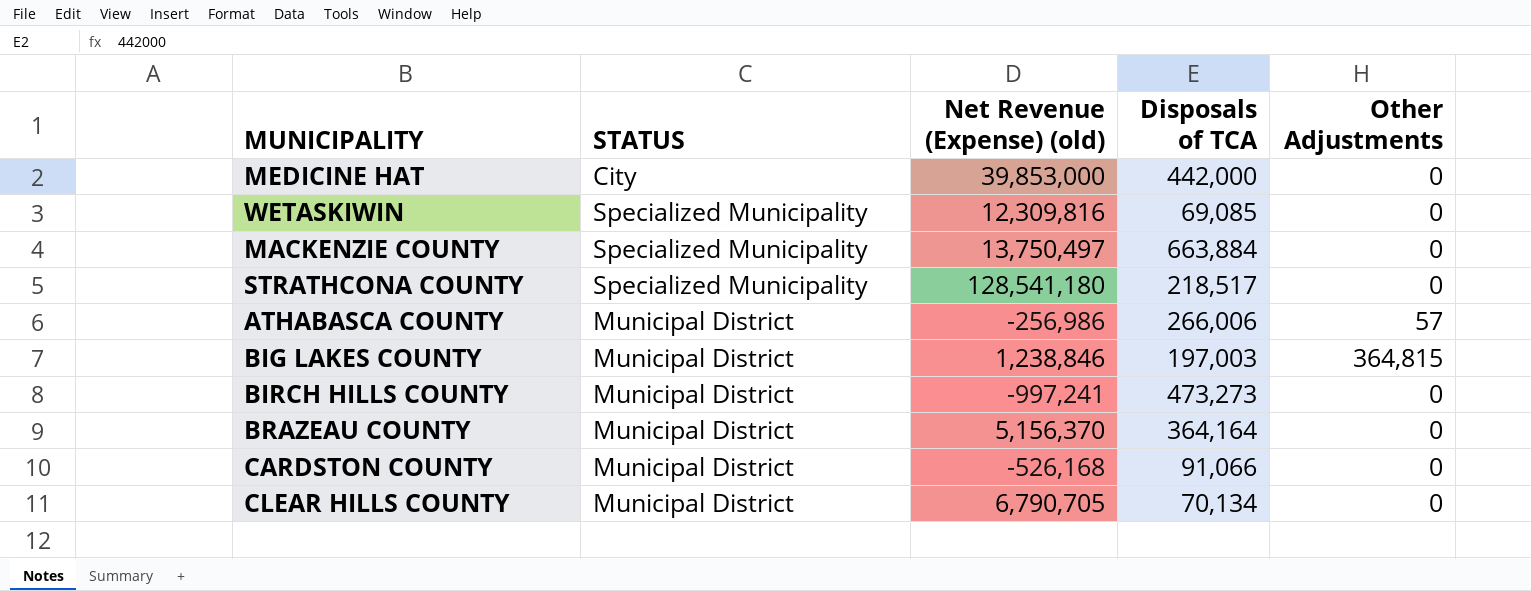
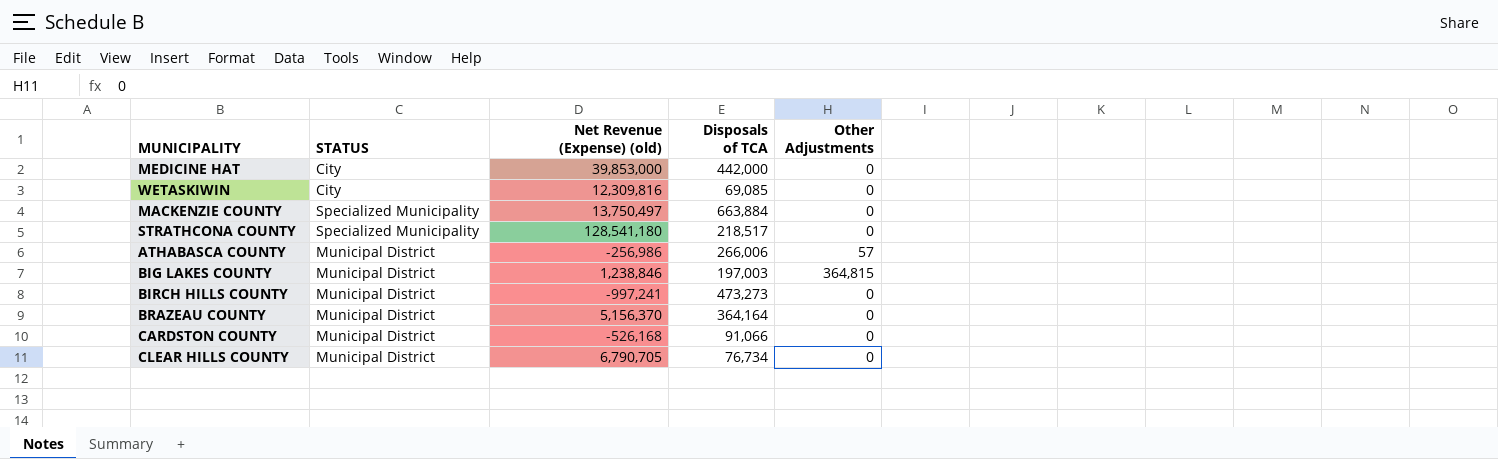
WETASKIWIN | STATUS: Specialized Municipality -> City
CLEAR HILLS COUNTY | Disposals of TCA: 70,134 -> 76,734

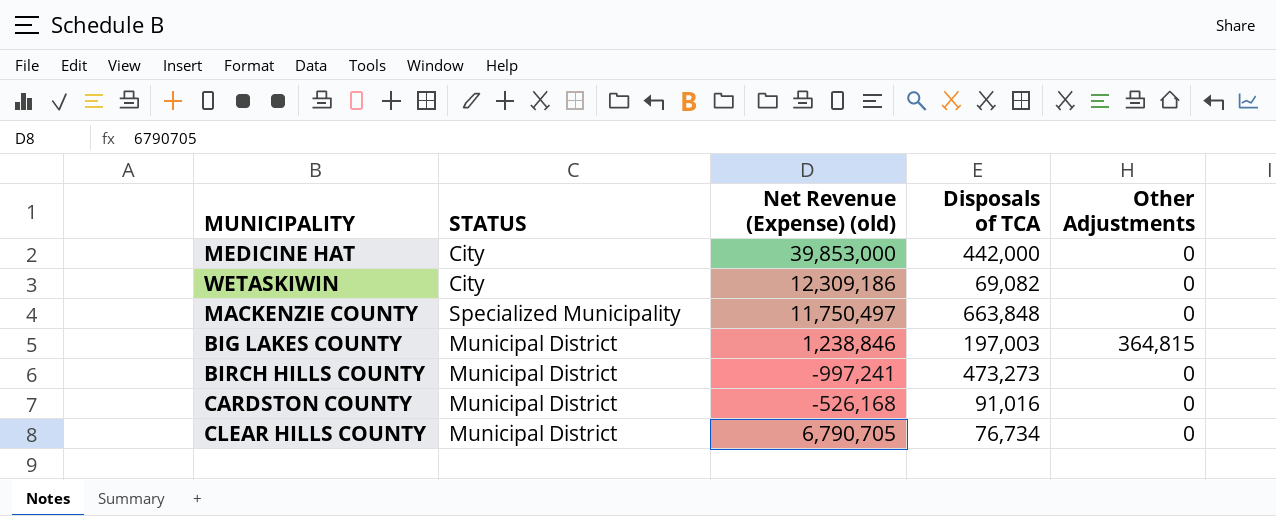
row STRATHCONA COUNTY: Specialized Municipality | 128,541,180 | 218,517 | 0 -> none
row ATHABASCA COUNTY: Municipal District | -256,986 | 266,006 | 57 -> none
row BRAZEAU COUNTY: Municipal District | 5,156,370 | 364,164 | 0 -> none
WETASKIWIN | Net Revenue (Expense) (old): 12,309,816 -> 12,309,186
WETASKIWIN | Disposals of TCA: 69,085 -> 69,082
MACKENZIE COUNTY | Net Revenue (Expense) (old): 13,750,497 -> 11,750,497
MACKENZIE COUNTY | Disposals of TCA: 663,884 -> 663,848
CARDSTON COUNTY | Disposals of TCA: 91,066 -> 91,016

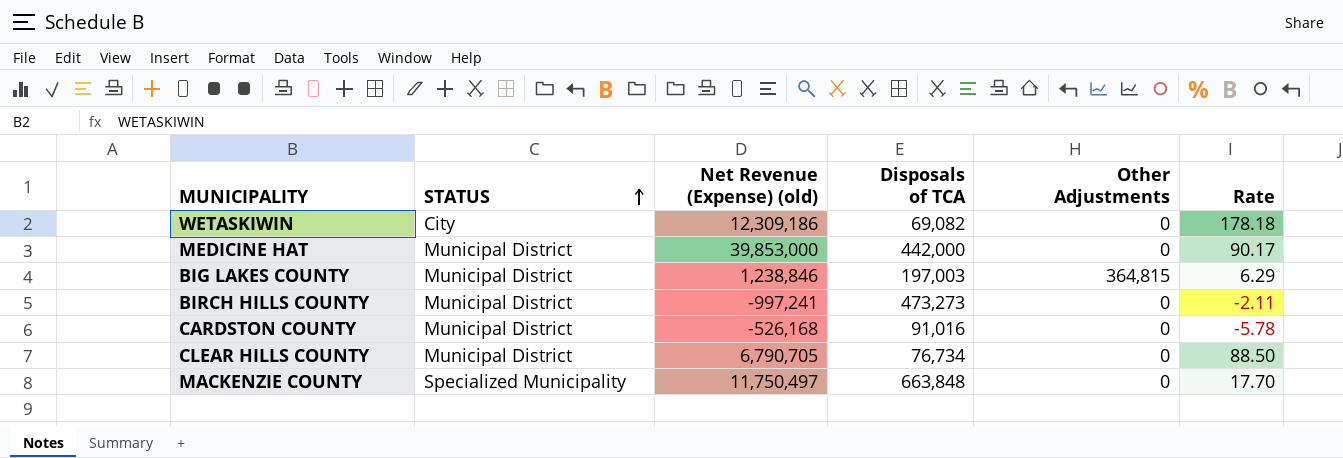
row order: none -> STATUS ascending
column Rate | formula: none -> [Net Revenue (Expense) (old)] / [Disposals of TCA]
MEDICINE HAT | STATUS: City -> Municipal District

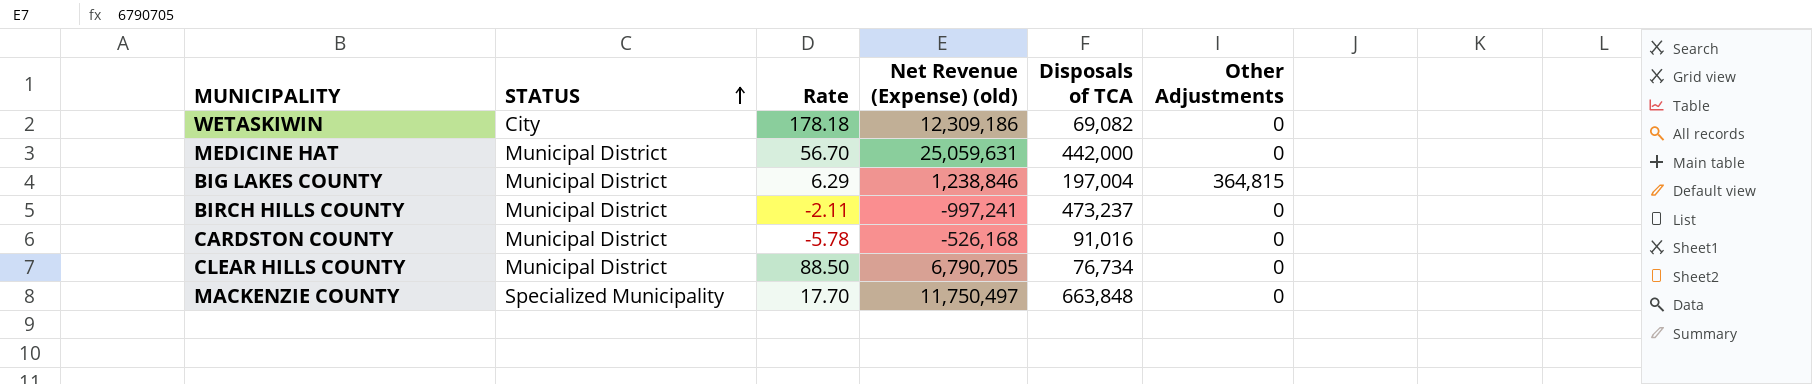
column Rate | position: 6 -> 3
MEDICINE HAT | Rate: 90.17 -> 56.70
MEDICINE HAT | Net Revenue (Expense) (old): 39,853,000 -> 25,059,631
BIG LAKES COUNTY | Disposals of TCA: 197,003 -> 197,004
BIRCH HILLS COUNTY | Disposals of TCA: 473,273 -> 473,237

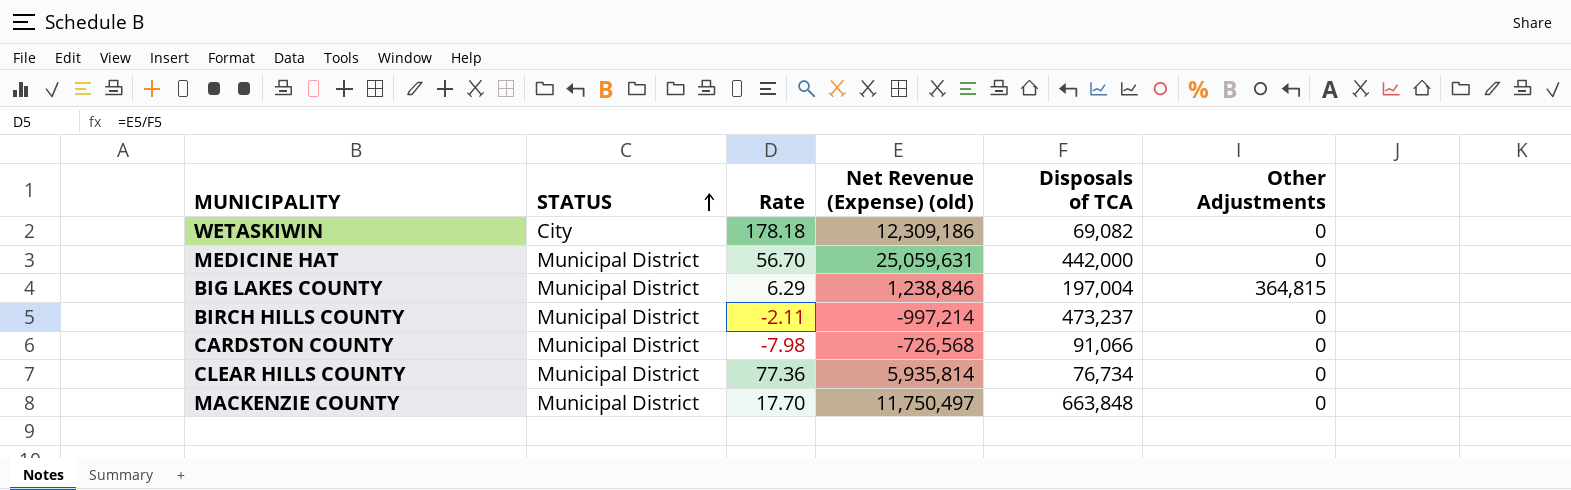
BIRCH HILLS COUNTY | Net Revenue (Expense) (old): -997,241 -> -997,214
CARDSTON COUNTY | Rate: -5.78 -> -7.98
CARDSTON COUNTY | Net Revenue (Expense) (old): -526,168 -> -726,568
CARDSTON COUNTY | Disposals of TCA: 91,016 -> 91,066
CLEAR HILLS COUNTY | Rate: 88.50 -> 77.36
CLEAR HILLS COUNTY | Net Revenue (Expense) (old): 6,790,705 -> 5,935,814
MACKENZIE COUNTY | STATUS: Specialized Municipality -> Municipal District

